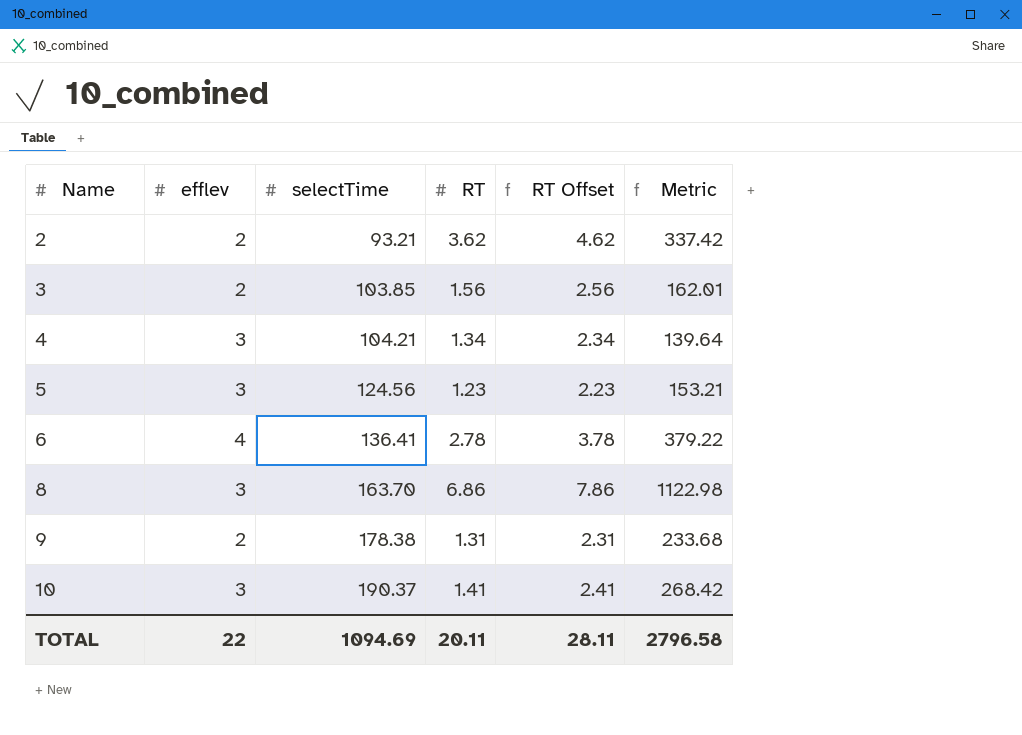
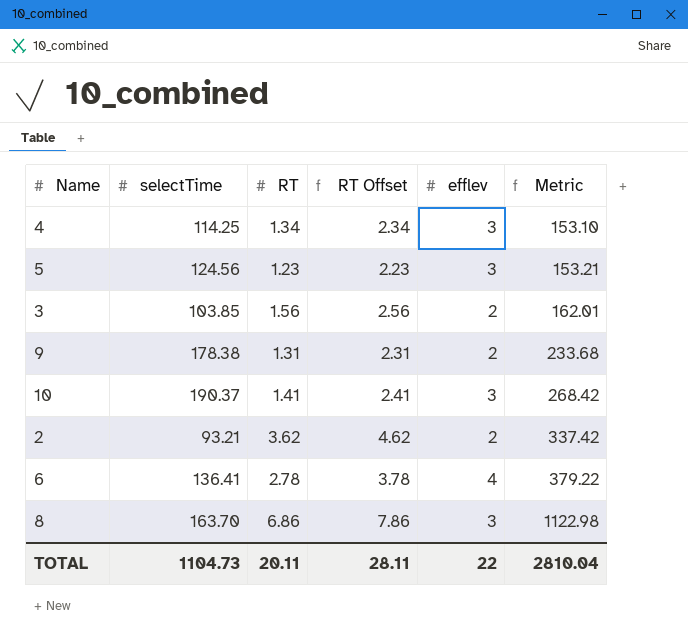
row order: Name ascending -> Metric ascending
column efflev | position: 2 -> 5
4 | selectTime: 104.21 -> 114.25
4 | Metric: 139.64 -> 153.10
TOTAL | selectTime: 1094.69 -> 1104.73
TOTAL | Metric: 2796.58 -> 2810.04

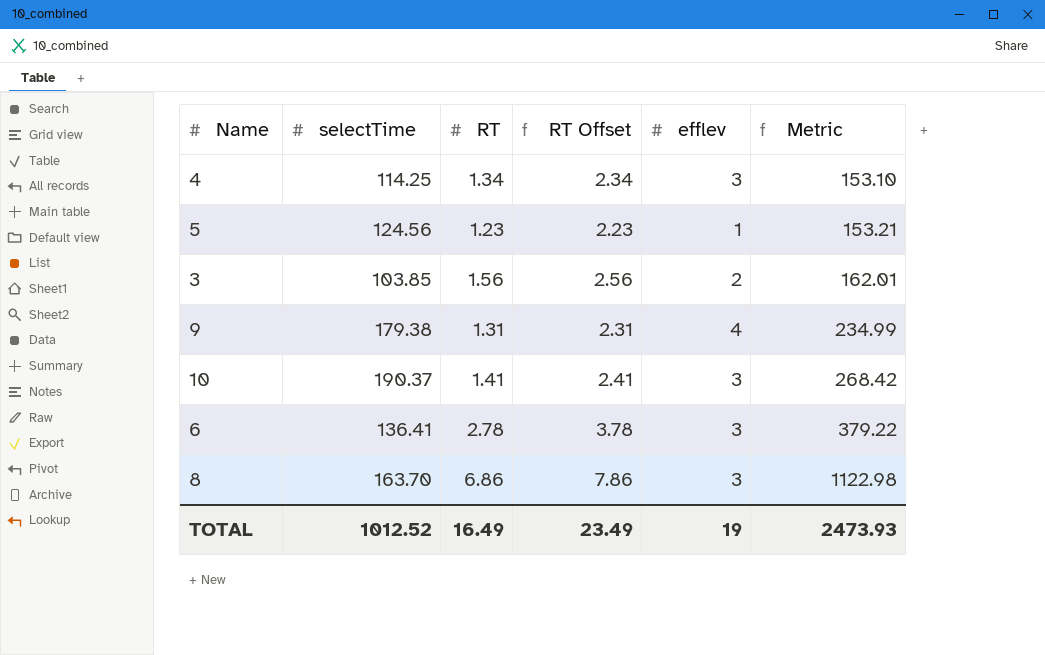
row 2: 93.21 | 3.62 | 4.62 | 2 | 337.42 -> none
5 | efflev: 3 -> 1
9 | selectTime: 178.38 -> 179.38
9 | efflev: 2 -> 4
9 | Metric: 233.68 -> 234.99
6 | efflev: 4 -> 3
TOTAL | selectTime: 1104.73 -> 1012.52
TOTAL | RT: 20.11 -> 16.49
TOTAL | RT Offset: 28.11 -> 23.49
TOTAL | efflev: 22 -> 19
TOTAL | Metric: 2810.04 -> 2473.93

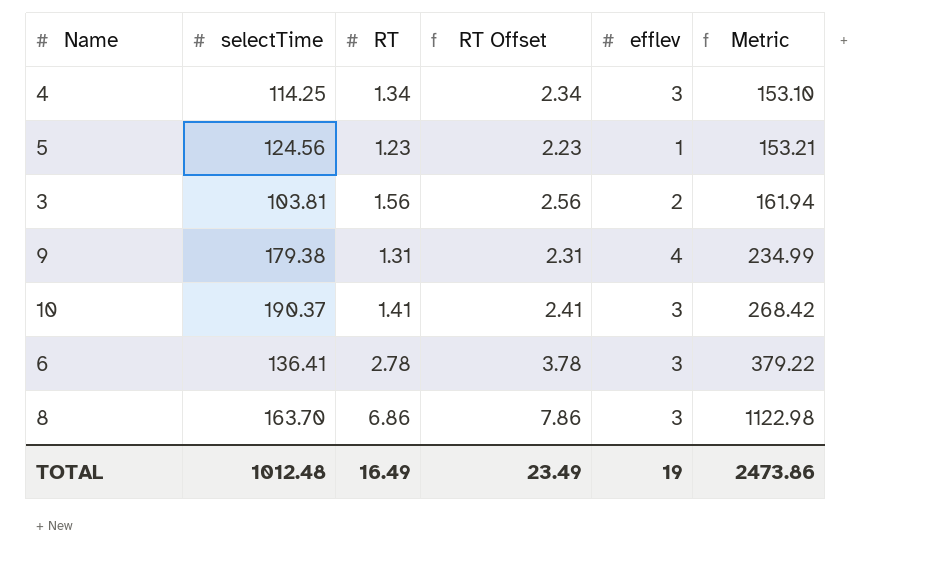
3 | selectTime: 103.85 -> 103.81
3 | Metric: 162.01 -> 161.94
TOTAL | selectTime: 1012.52 -> 1012.48
TOTAL | Metric: 2473.93 -> 2473.86

